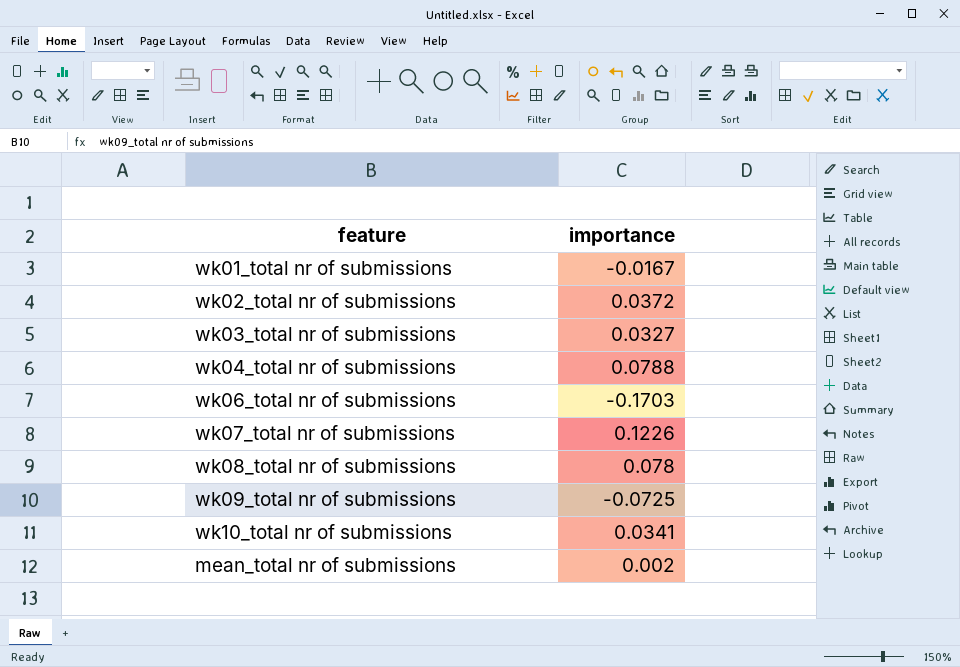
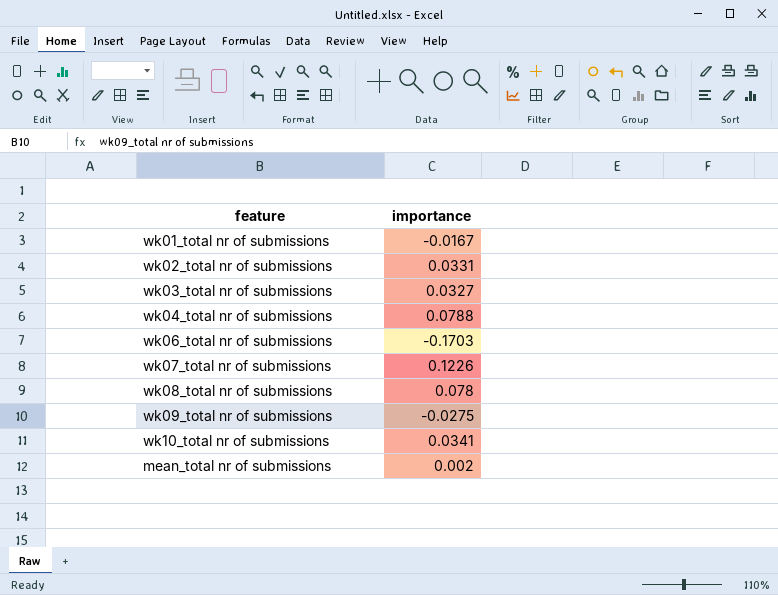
wk02_total nr of submissions | importance: 0.0372 -> 0.0331
wk09_total nr of submissions | importance: -0.0725 -> -0.0275

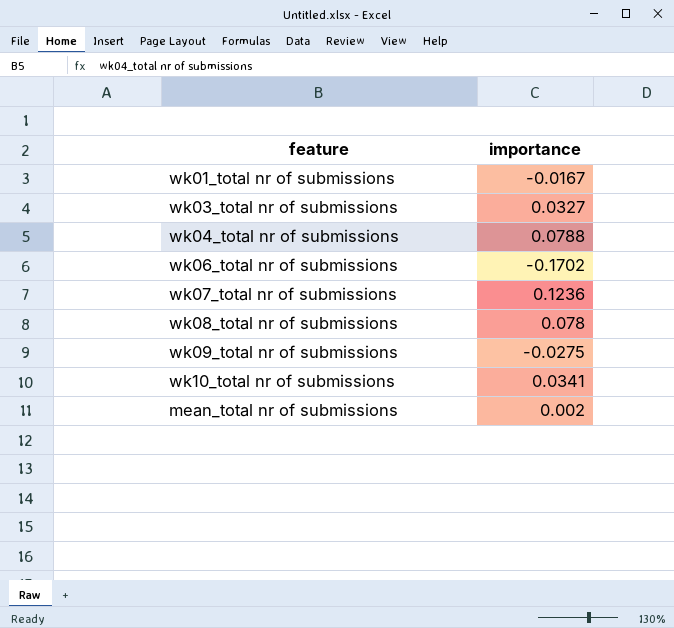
row wk02_total nr of submissions: 0.0331 -> none
wk06_total nr of submissions | importance: -0.1703 -> -0.1702
wk07_total nr of submissions | importance: 0.1226 -> 0.1236

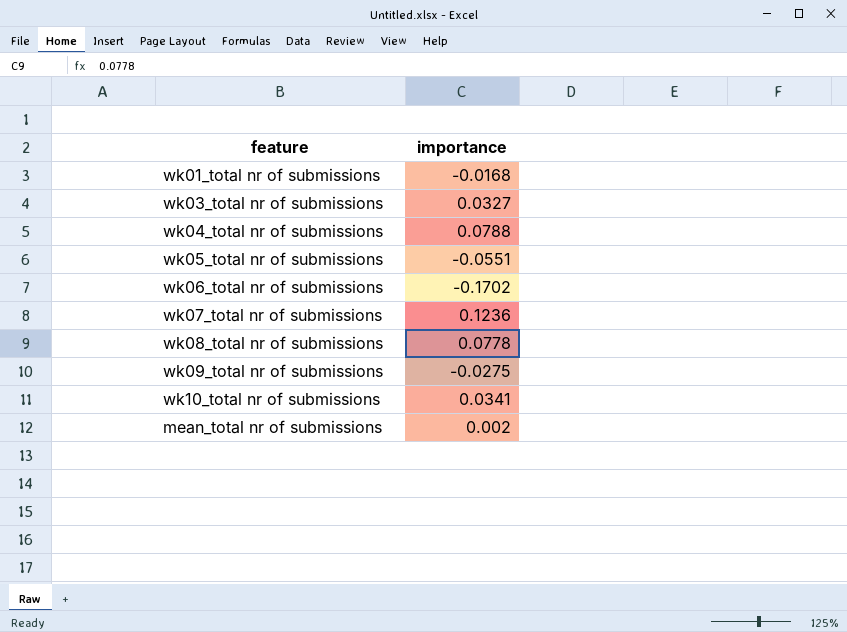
wk01_total nr of submissions | importance: -0.0167 -> -0.0168
row wk05_total nr of submissions: none -> -0.0551
wk08_total nr of submissions | importance: 0.078 -> 0.0778

